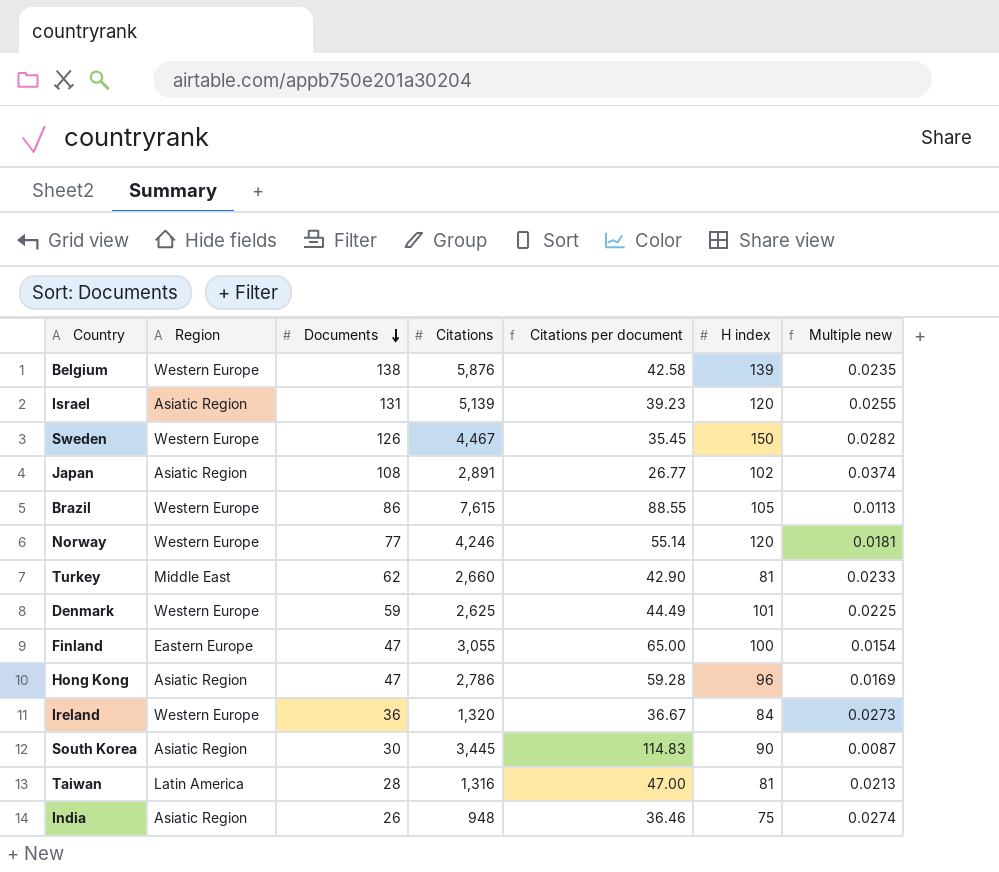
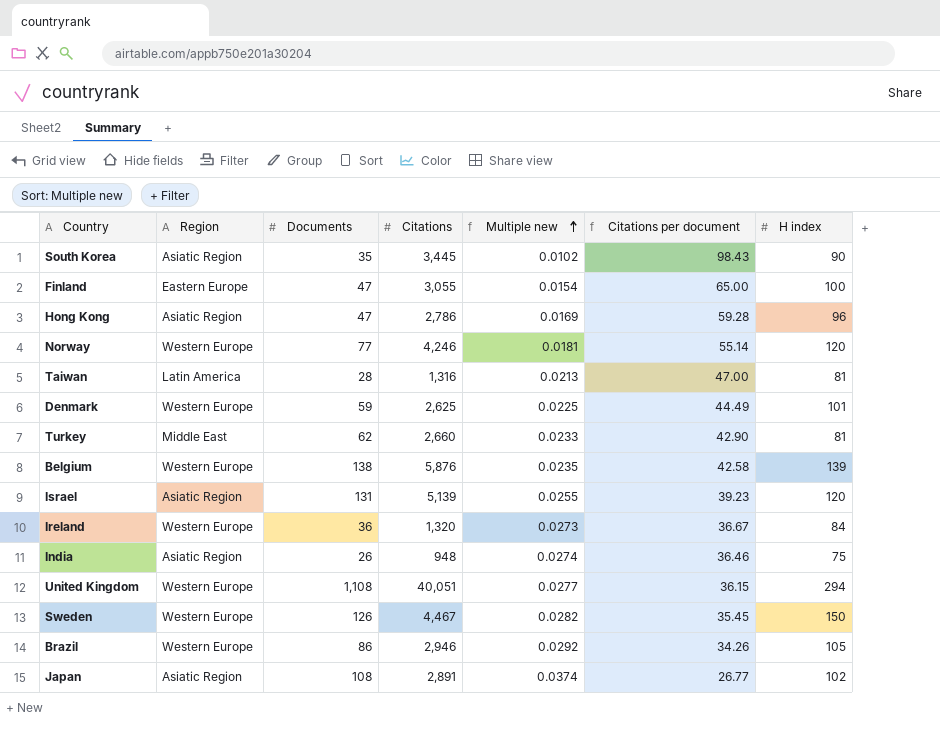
row order: Documents descending -> Multiple new ascending
column Multiple new | position: 7 -> 5
South Korea | Documents: 30 -> 35
South Korea | Multiple new: 0.0087 -> 0.0102
South Korea | Citations per document: 114.83 -> 98.43
row United Kingdom: none -> Western Europe | 1,108 | 40,051 | 0.0277 | 36.15 | 294
Brazil | Citations: 7,615 -> 2,946
Brazil | Multiple new: 0.0113 -> 0.0292
Brazil | Citations per document: 88.55 -> 34.26

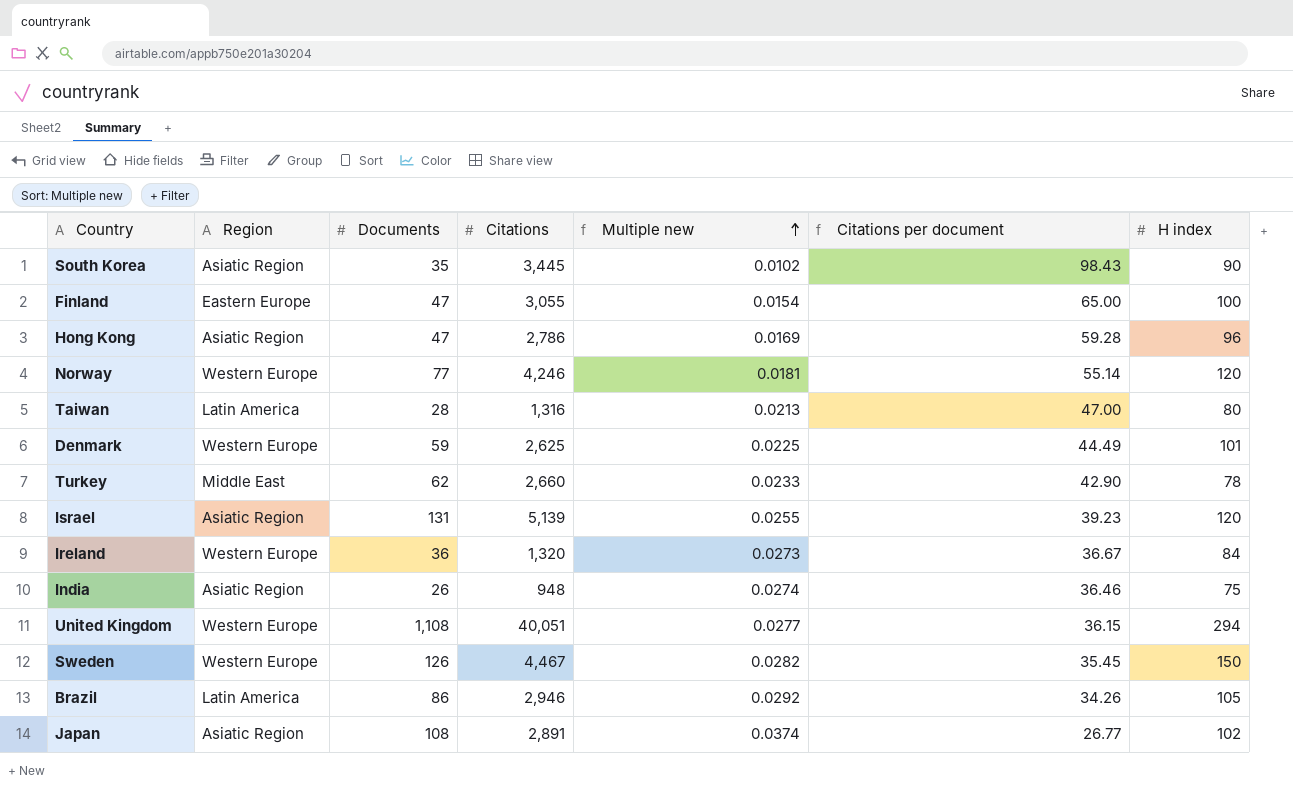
row Belgium: Western Europe | 138 | 5,876 | 0.0235 | 42.58 | 139 -> none
Taiwan | H index: 81 -> 80
Turkey | H index: 81 -> 78
Brazil | Region: Western Europe -> Latin America

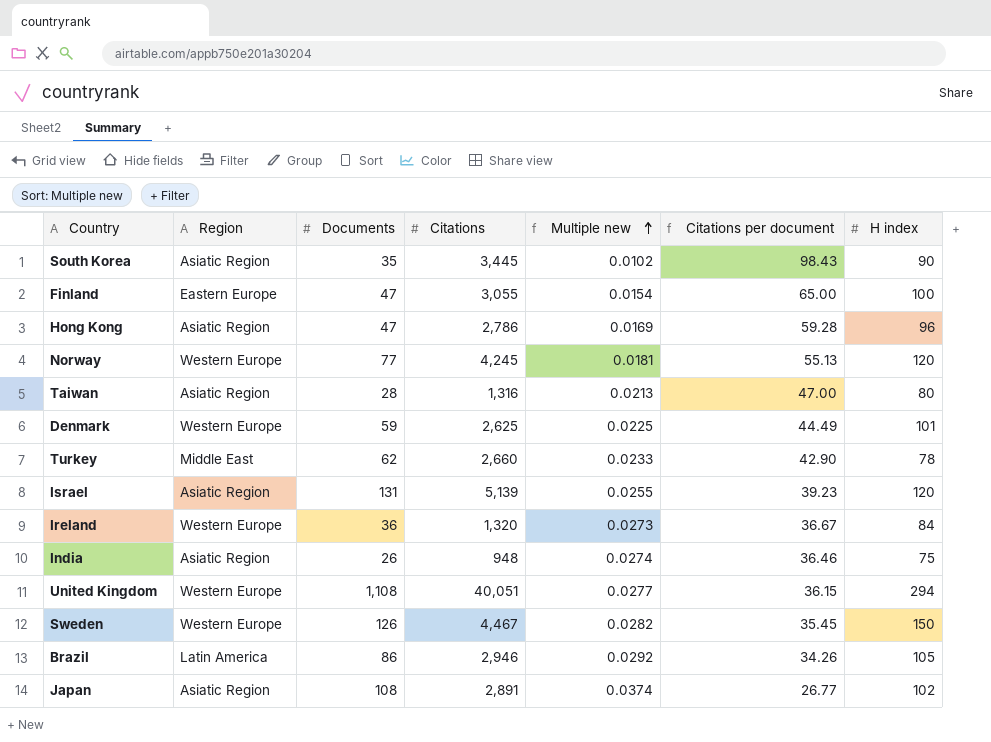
Norway | Citations: 4,246 -> 4,245
Norway | Citations per document: 55.14 -> 55.13
Taiwan | Region: Latin America -> Asiatic Region

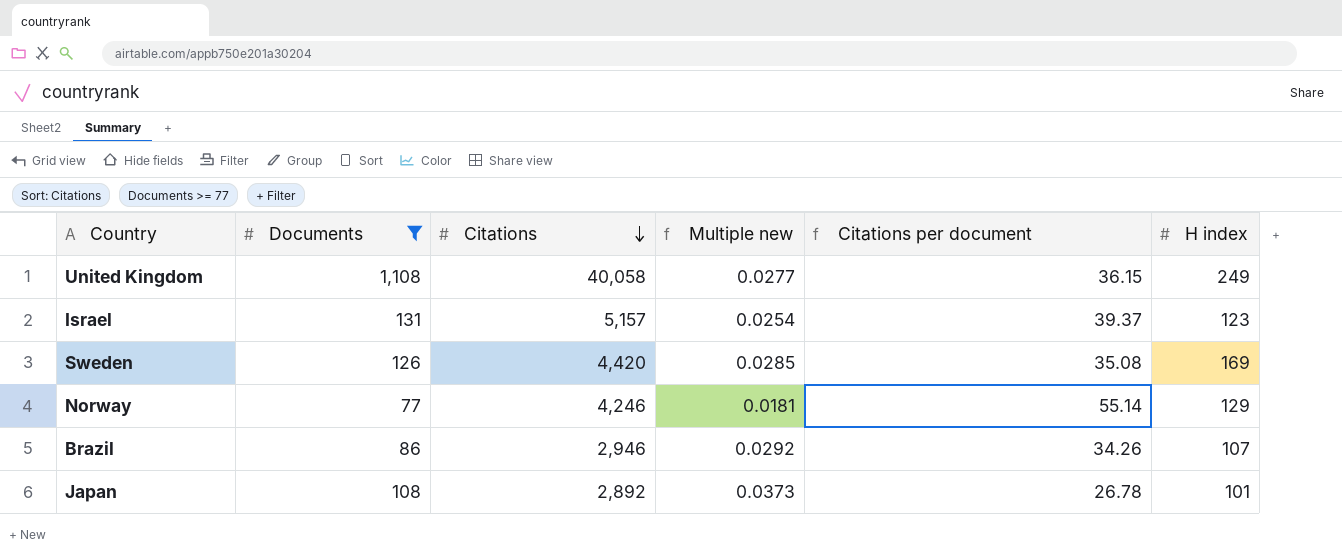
filter: none -> Documents >= 77
row order: Multiple new ascending -> Citations descending
column Region | position: 2 -> none
United Kingdom | Citations: 40,051 -> 40,058
United Kingdom | H index: 294 -> 249
Israel | Citations: 5,139 -> 5,157
Israel | Multiple new: 0.0255 -> 0.0254
Israel | Citations per document: 39.23 -> 39.37
Israel | H index: 120 -> 123
Sweden | Citations: 4,467 -> 4,420
Sweden | Multiple new: 0.0282 -> 0.0285
Sweden | Citations per document: 35.45 -> 35.08
Sweden | H index: 150 -> 169
Norway | Citations: 4,245 -> 4,246
Norway | Citations per document: 55.13 -> 55.14
Norway | H index: 120 -> 129
Brazil | H index: 105 -> 107
Japan | Citations: 2,891 -> 2,892
Japan | Multiple new: 0.0374 -> 0.0373
Japan | Citations per document: 26.77 -> 26.78
Japan | H index: 102 -> 101

